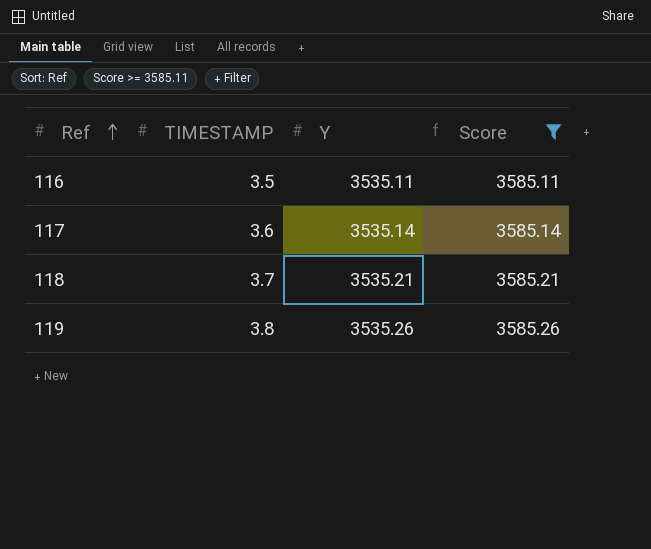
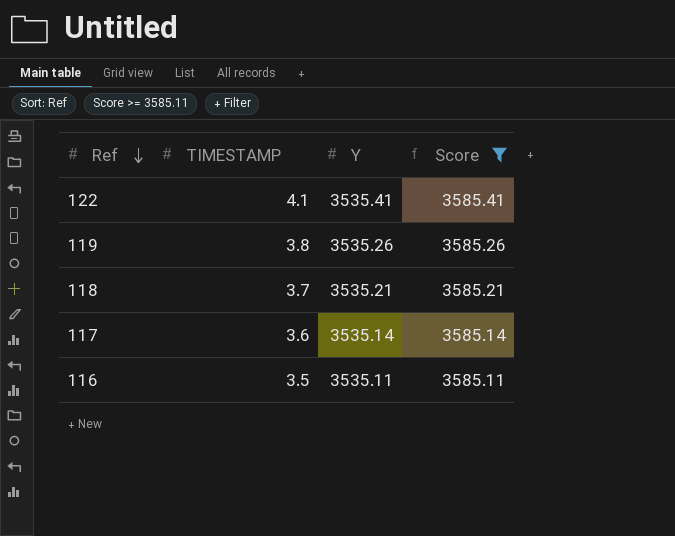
row order: Ref ascending -> Ref descending
row 122: none -> 4.1 | 3535.41 | 3585.41

